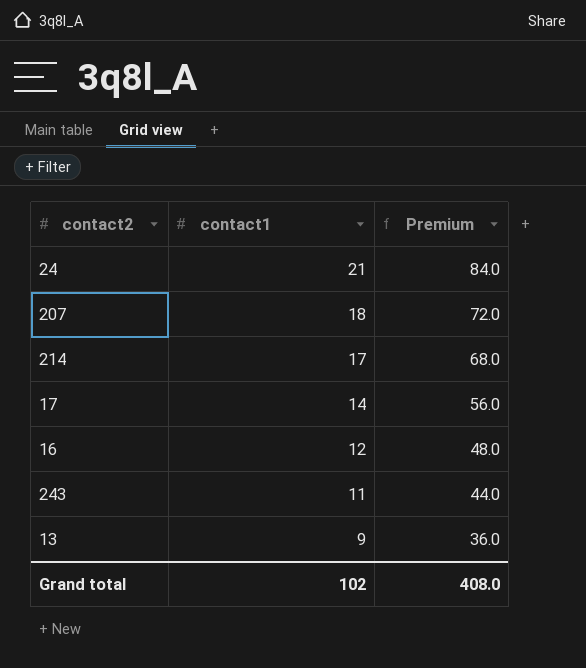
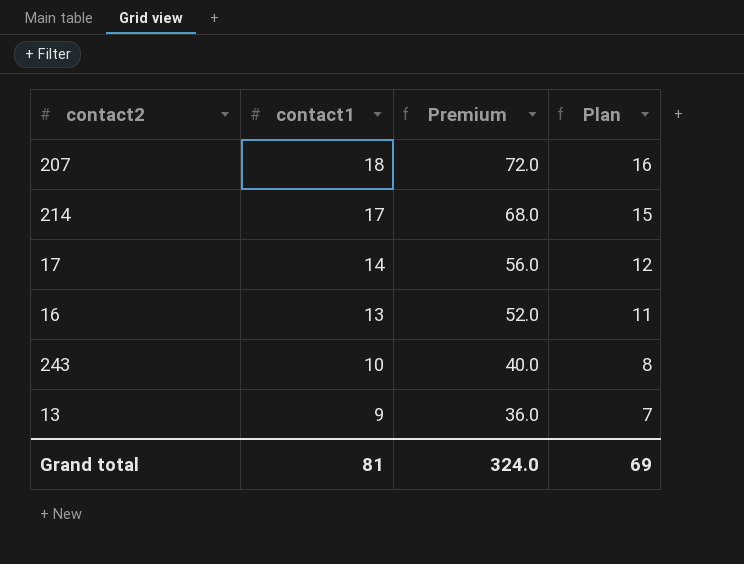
column Plan | formula: none -> [contact1] - 2
row 24: 21 | 84.0 -> none
16 | contact1: 12 -> 13
16 | Premium: 48.0 -> 52.0
243 | contact1: 11 -> 10
243 | Premium: 44.0 -> 40.0
Grand total | contact1: 102 -> 81
Grand total | Premium: 408.0 -> 324.0

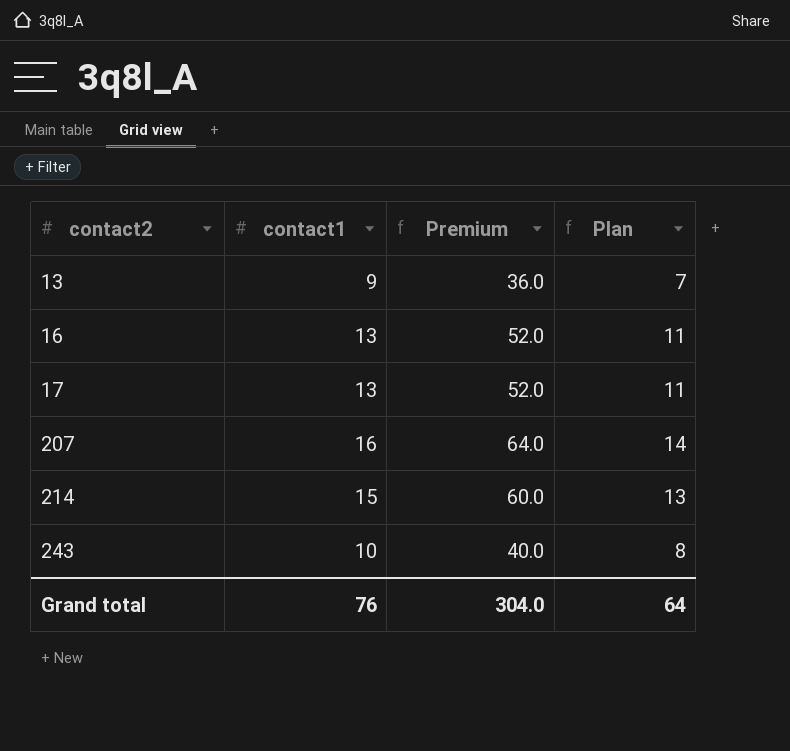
row order: contact1 descending -> contact2 ascending
17 | contact1: 14 -> 13
17 | Premium: 56.0 -> 52.0
17 | Plan: 12 -> 11
207 | contact1: 18 -> 16
207 | Premium: 72.0 -> 64.0
207 | Plan: 16 -> 14
214 | contact1: 17 -> 15
214 | Premium: 68.0 -> 60.0
214 | Plan: 15 -> 13
Grand total | contact1: 81 -> 76
Grand total | Premium: 324.0 -> 304.0
Grand total | Plan: 69 -> 64

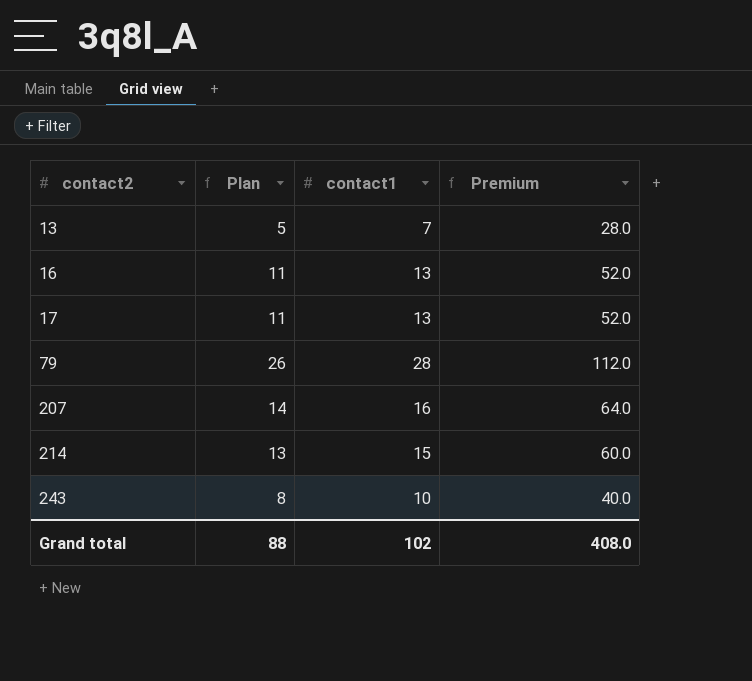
column Plan | position: 4 -> 2
13 | Plan: 7 -> 5
13 | contact1: 9 -> 7
13 | Premium: 36.0 -> 28.0
row 79: none -> 26 | 28 | 112.0
Grand total | Plan: 64 -> 88
Grand total | contact1: 76 -> 102
Grand total | Premium: 304.0 -> 408.0

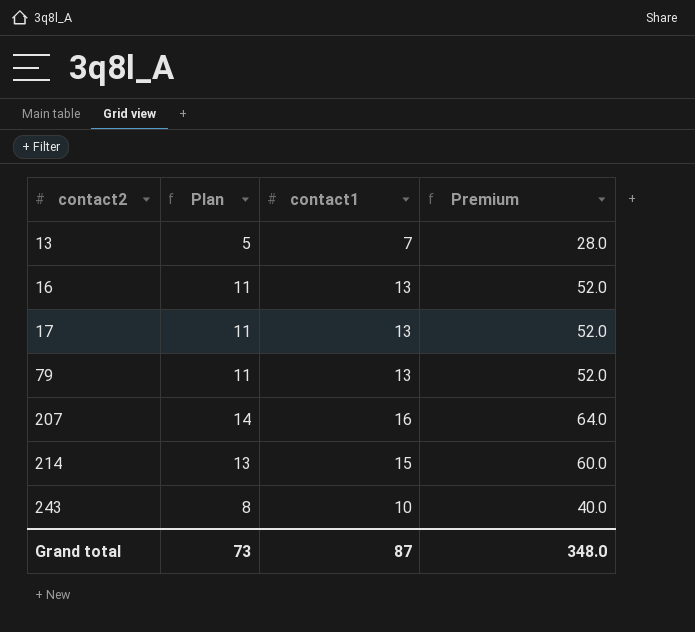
79 | Plan: 26 -> 11
79 | contact1: 28 -> 13
79 | Premium: 112.0 -> 52.0
Grand total | Plan: 88 -> 73
Grand total | contact1: 102 -> 87
Grand total | Premium: 408.0 -> 348.0

